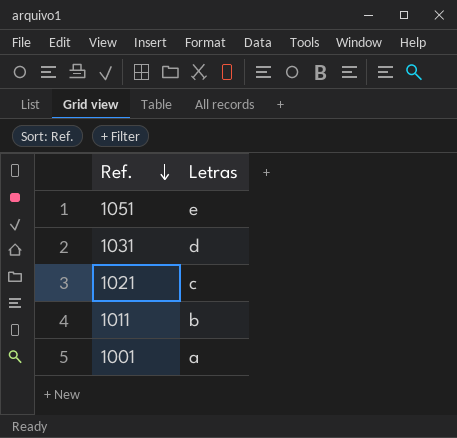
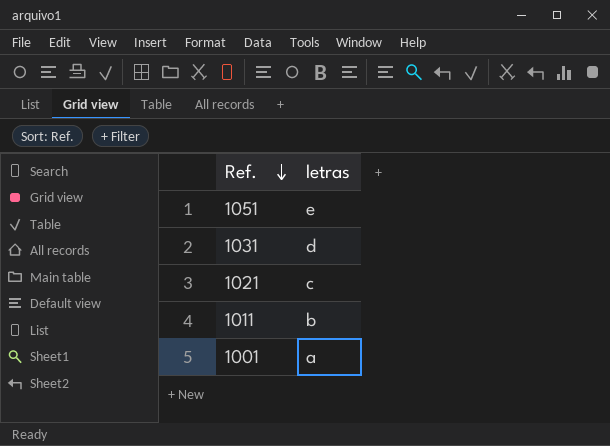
column name: Letras -> letras

